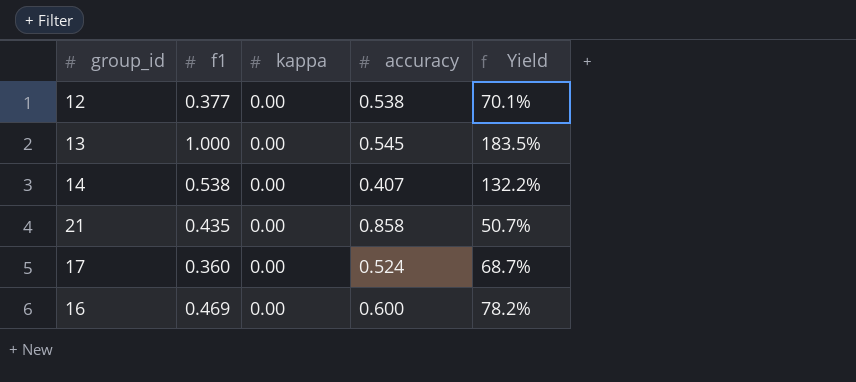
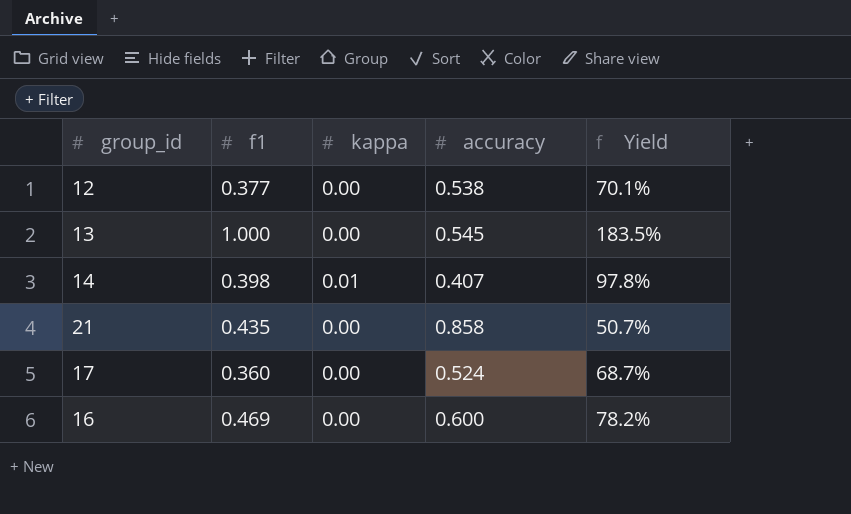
14 | f1: 0.538 -> 0.398
14 | kappa: 0.00 -> 0.01
14 | Yield: 132.2% -> 97.8%

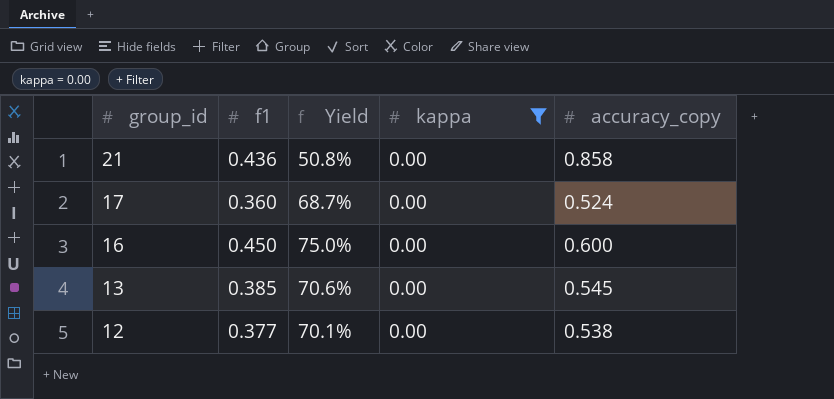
filter: none -> kappa = 0.00
row order: none -> group_id descending
column Yield | position: 5 -> 3
column name: accuracy -> accuracy_copy
21 | f1: 0.435 -> 0.436
21 | Yield: 50.7% -> 50.8%
16 | f1: 0.469 -> 0.450
16 | Yield: 78.2% -> 75.0%
13 | f1: 1.000 -> 0.385
13 | Yield: 183.5% -> 70.6%

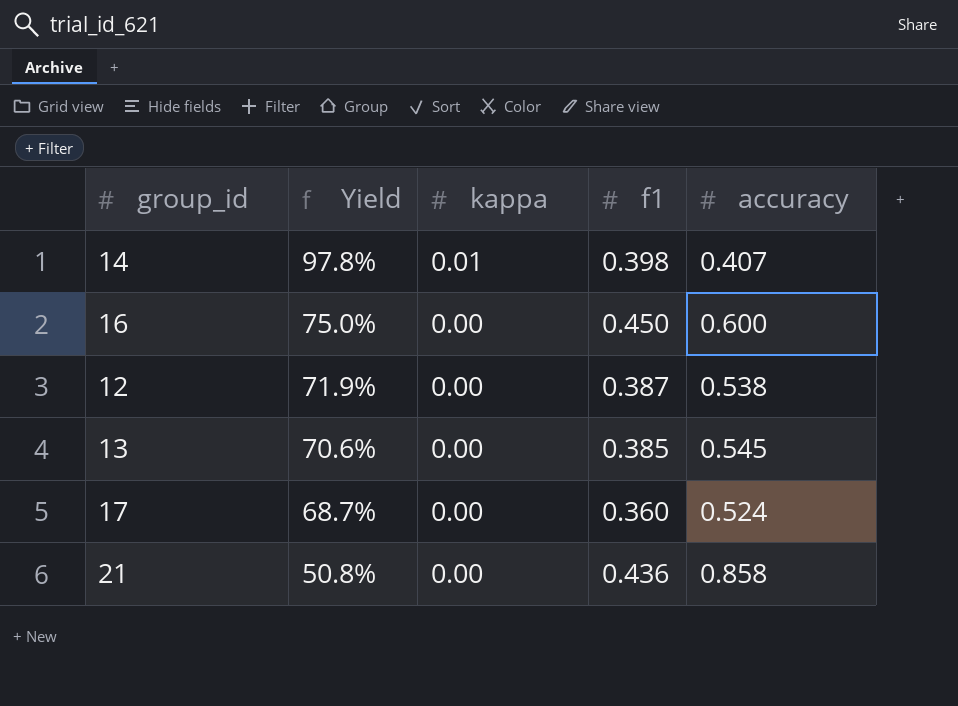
filter: kappa = 0.00 -> none
row order: group_id descending -> Yield descending
column f1 | position: 2 -> 4
column name: accuracy_copy -> accuracy
12 | Yield: 70.1% -> 71.9%
12 | f1: 0.377 -> 0.387

